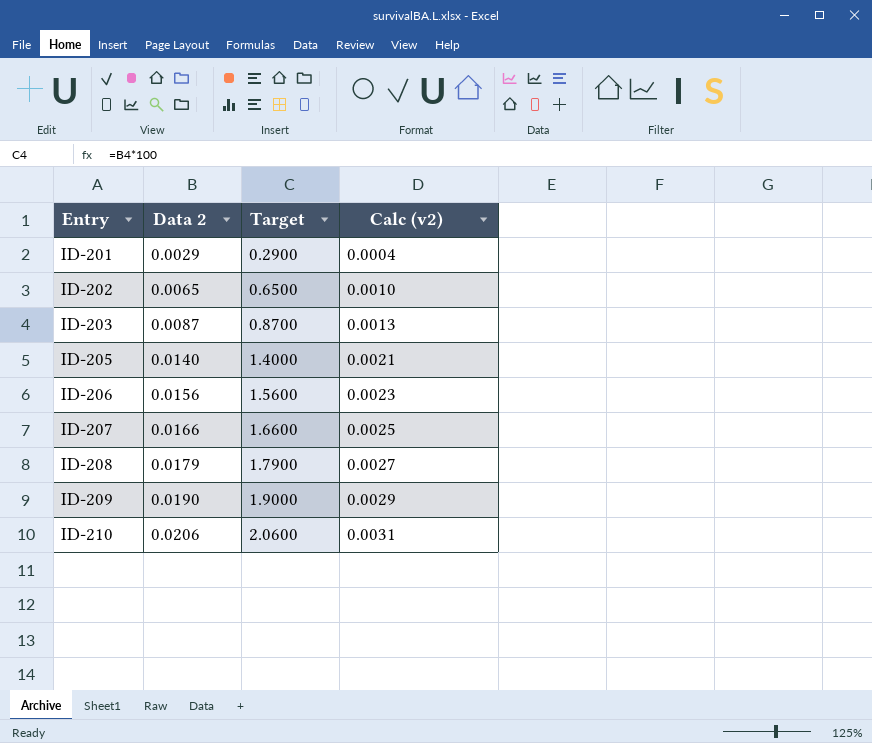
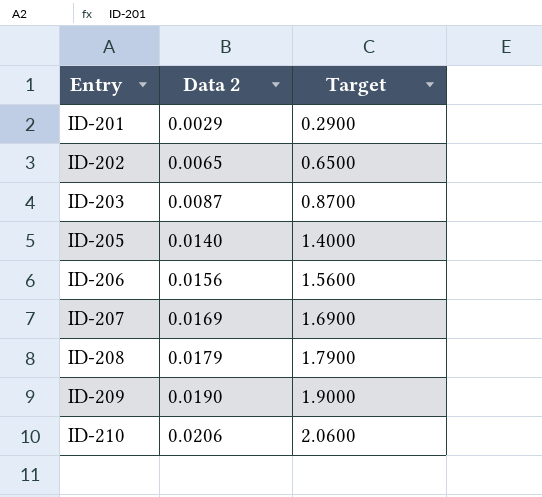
column Calc (v2) | formula: [Data 2] * 0.15 -> none
ID-207 | Data 2: 0.0166 -> 0.0169
ID-207 | Target: 1.6600 -> 1.6900

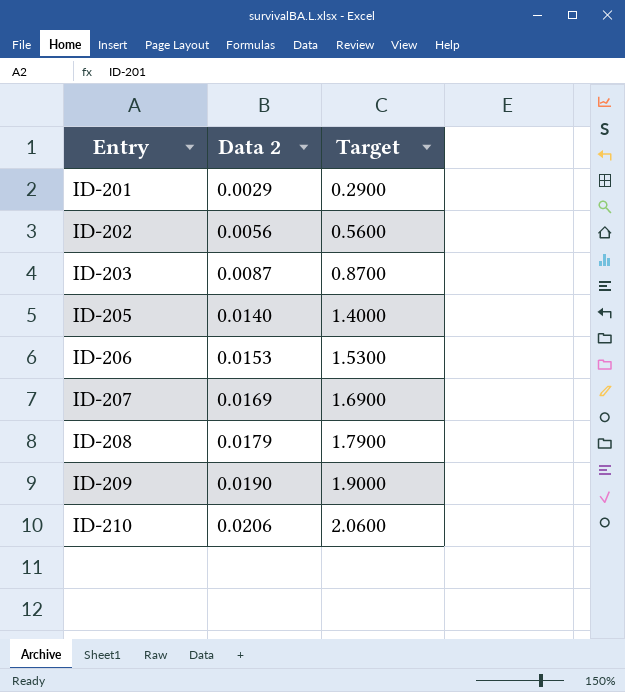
ID-202 | Data 2: 0.0065 -> 0.0056
ID-202 | Target: 0.6500 -> 0.5600
ID-206 | Data 2: 0.0156 -> 0.0153
ID-206 | Target: 1.5600 -> 1.5300

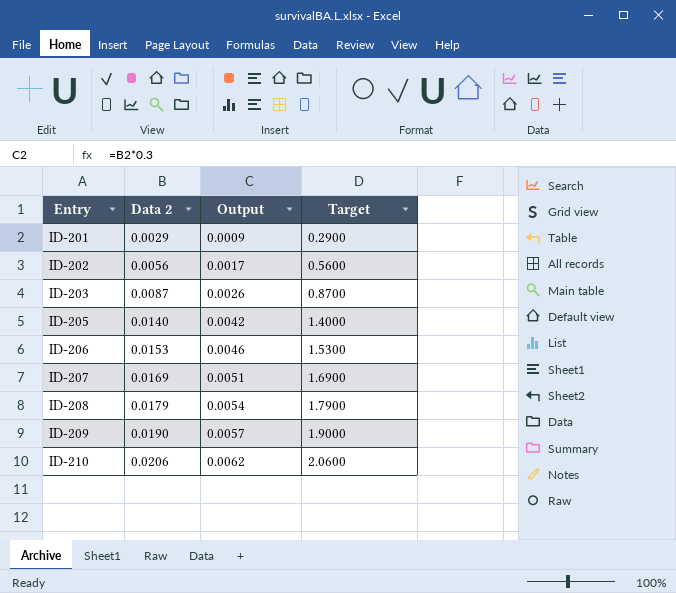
column Output | formula: none -> [Data 2] * 0.3

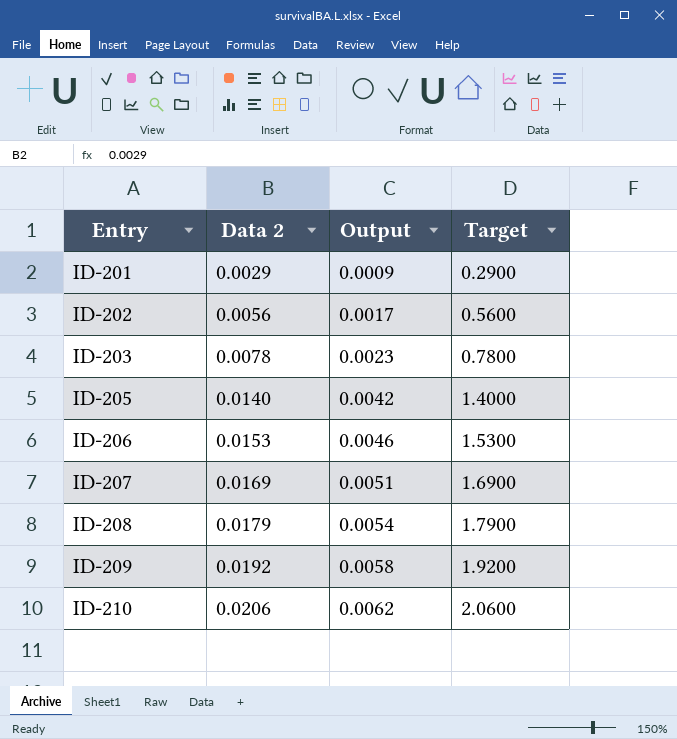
ID-203 | Data 2: 0.0087 -> 0.0078
ID-203 | Output: 0.0026 -> 0.0023
ID-203 | Target: 0.8700 -> 0.7800
ID-209 | Data 2: 0.0190 -> 0.0192
ID-209 | Output: 0.0057 -> 0.0058
ID-209 | Target: 1.9000 -> 1.9200

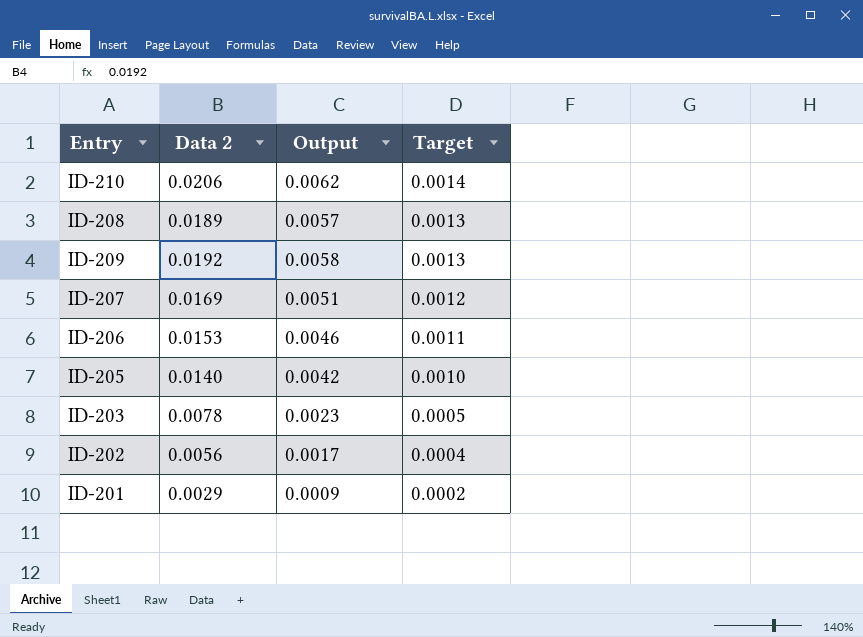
row order: Entry ascending -> Target descending
column Target | formula: [Data 2] * 100 -> [Data 2] * 0.07
ID-208 | Data 2: 0.0179 -> 0.0189
ID-208 | Output: 0.0054 -> 0.0057

